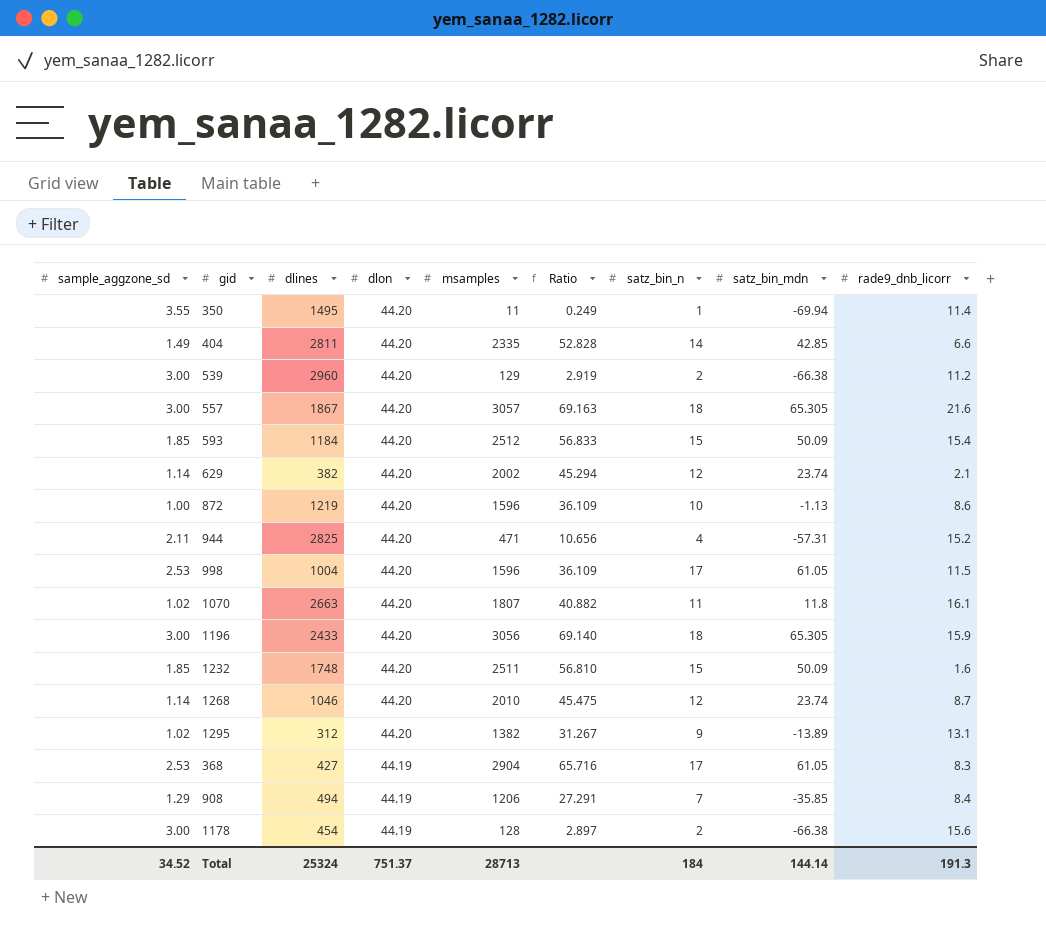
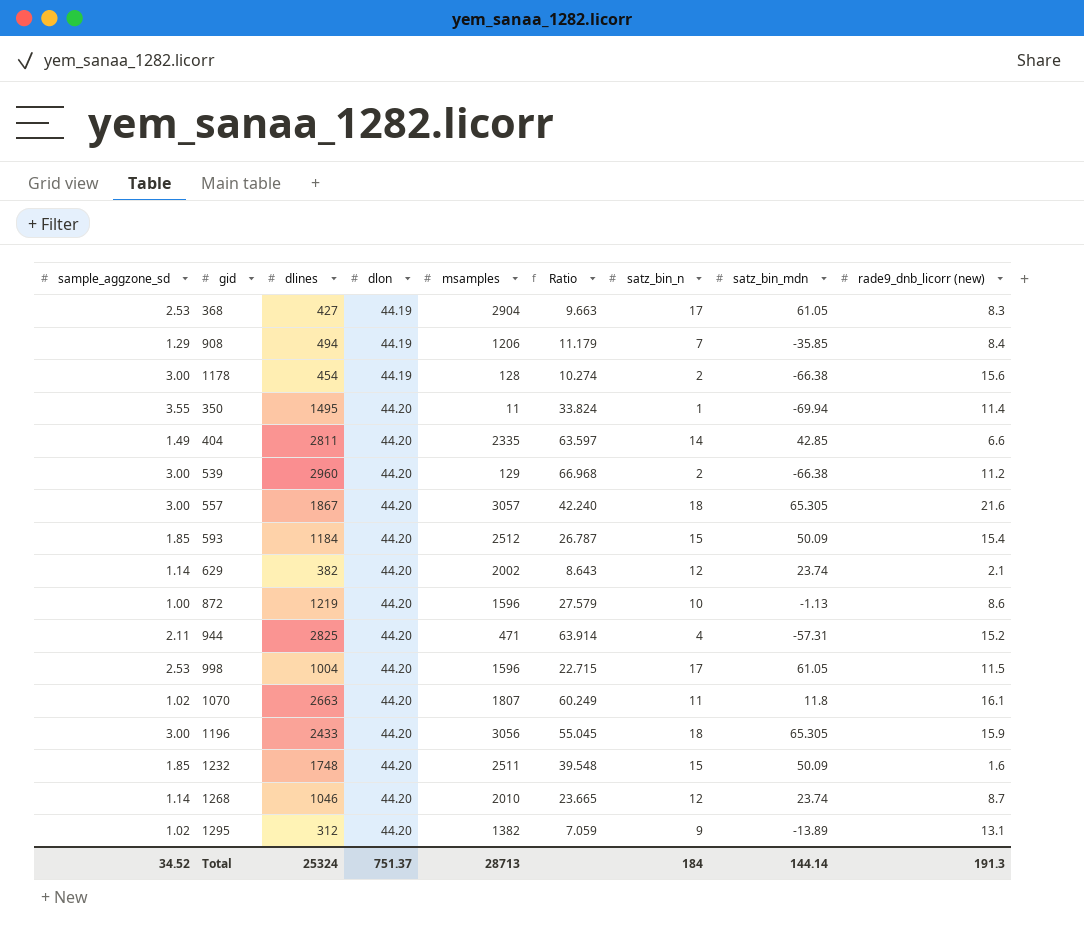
row order: dlon descending -> dlon ascending
column Ratio | formula: [msamples] / [dlon] -> [dlines] / [dlon]
column name: rade9_dnb_licorr -> rade9_dnb_licorr (new)

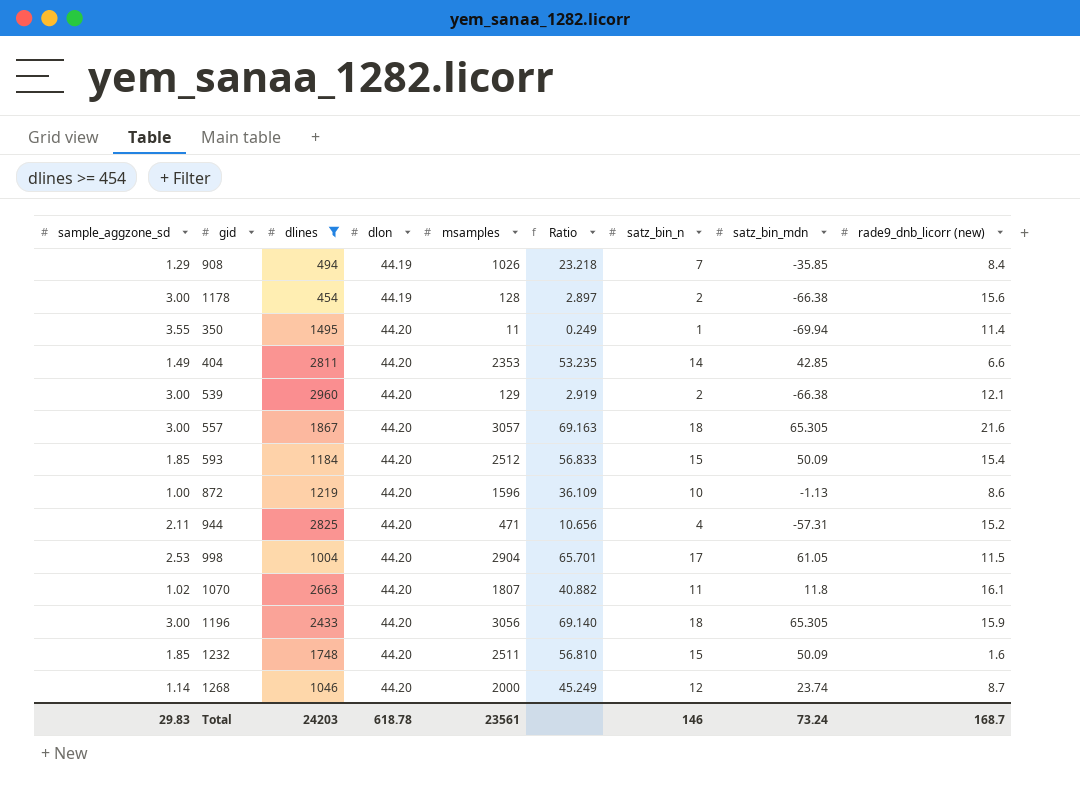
filter: none -> dlines >= 454
column Ratio | formula: [dlines] / [dlon] -> [msamples] / [dlon]
908 | msamples: 1206 -> 1026
404 | msamples: 2335 -> 2353
539 | rade9_dnb_licorr (new): 11.2 -> 12.1
998 | msamples: 1596 -> 2904
1268 | msamples: 2010 -> 2000
Total | sample_aggzone_sd: 34.52 -> 29.83
Total | dlines: 25324 -> 24203
Total | dlon: 751.37 -> 618.78
Total | msamples: 28713 -> 23561
Total | satz_bin_n: 184 -> 146
Total | satz_bin_mdn: 144.14 -> 73.24
Total | rade9_dnb_licorr (new): 191.3 -> 168.7

